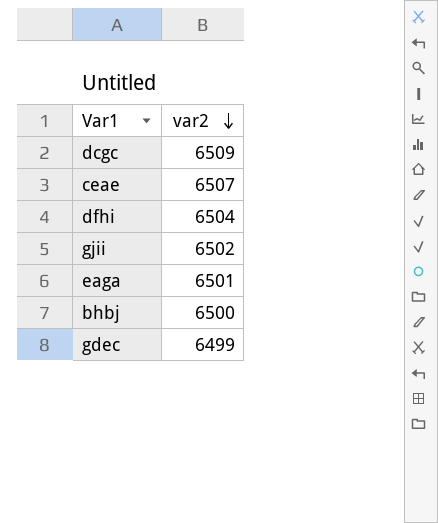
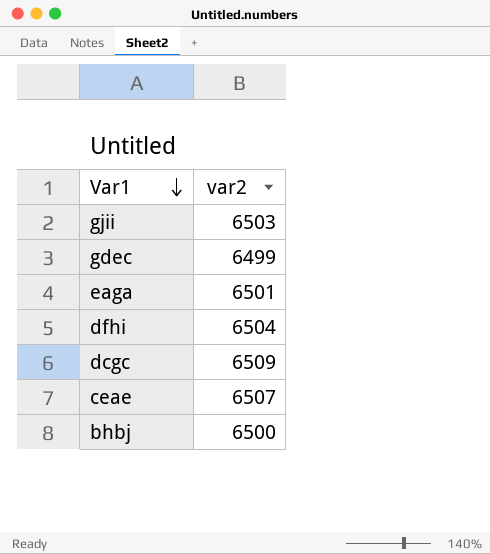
row order: var2 descending -> Var1 descending
gjii | var2: 6502 -> 6503

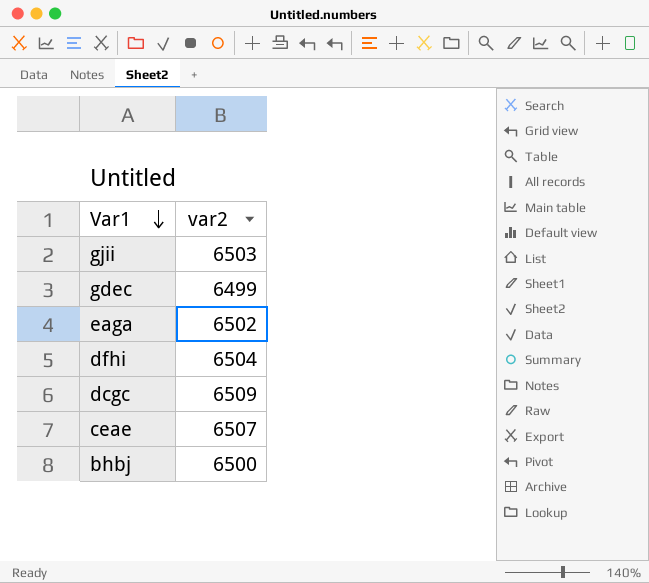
eaga | var2: 6501 -> 6502

